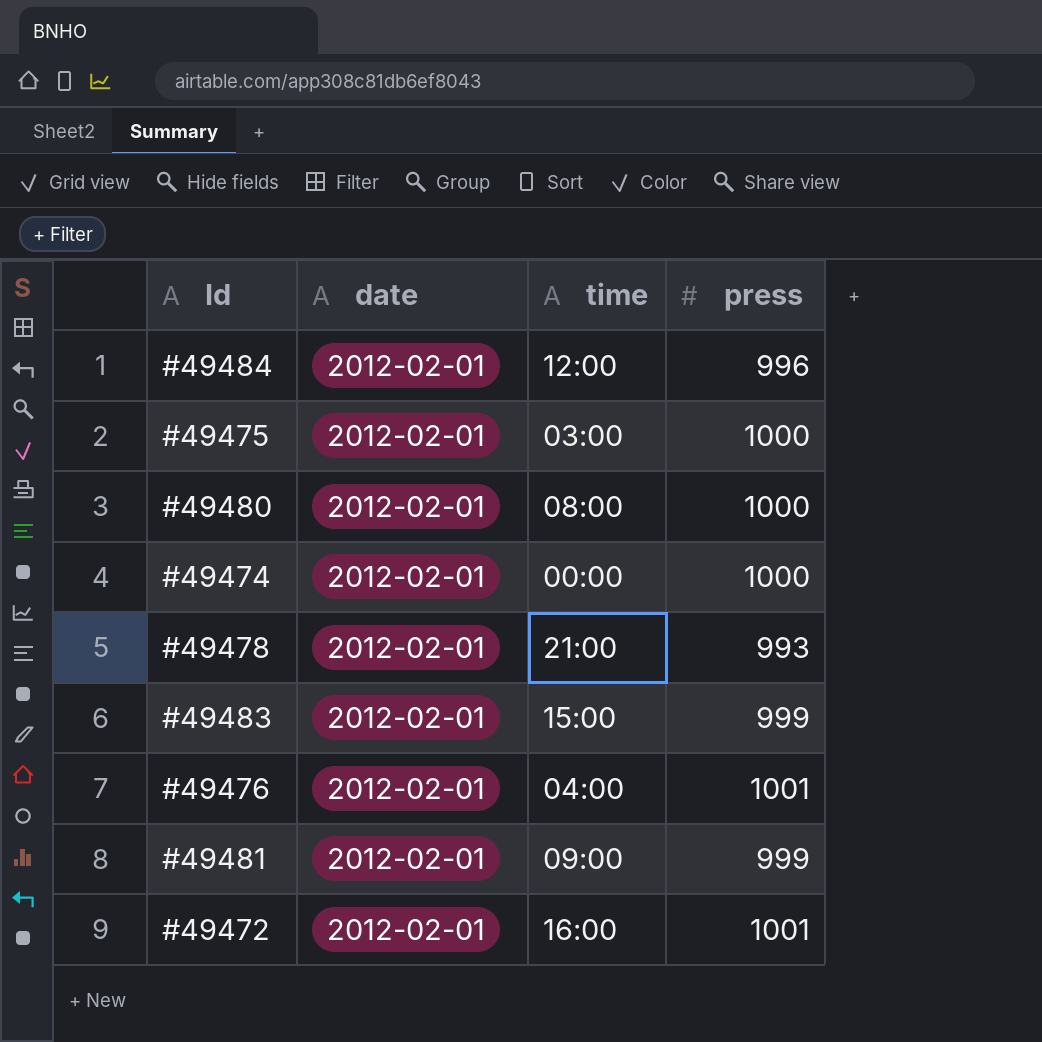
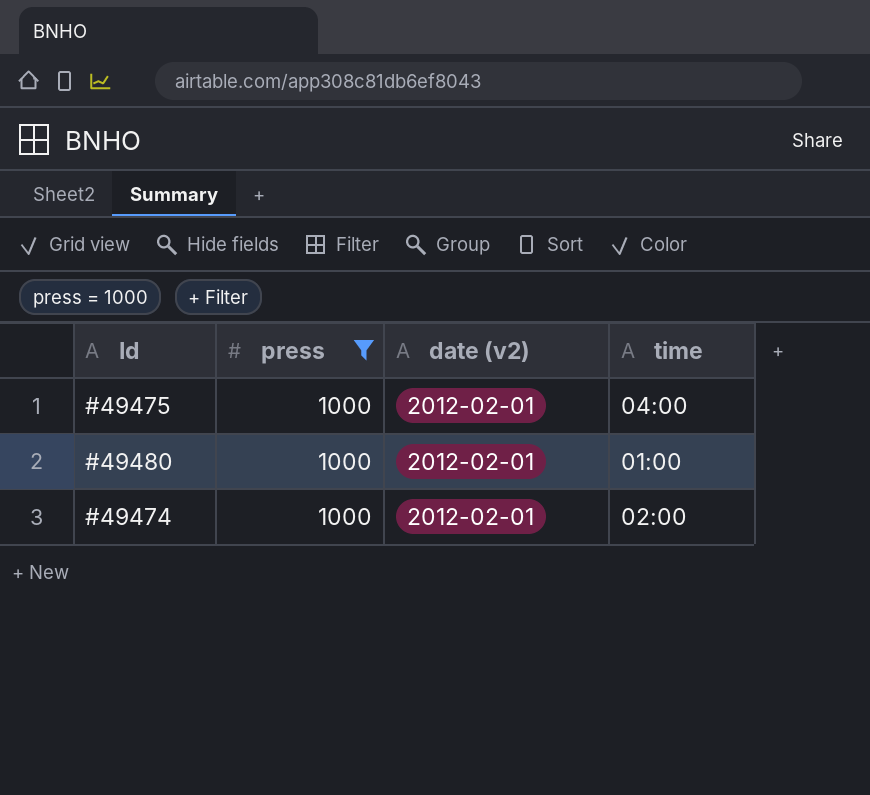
filter: none -> press = 1000
column press | position: 4 -> 2
column name: date -> date (v2)
#49475 | time: 03:00 -> 04:00
#49480 | time: 08:00 -> 01:00
#49474 | time: 00:00 -> 02:00

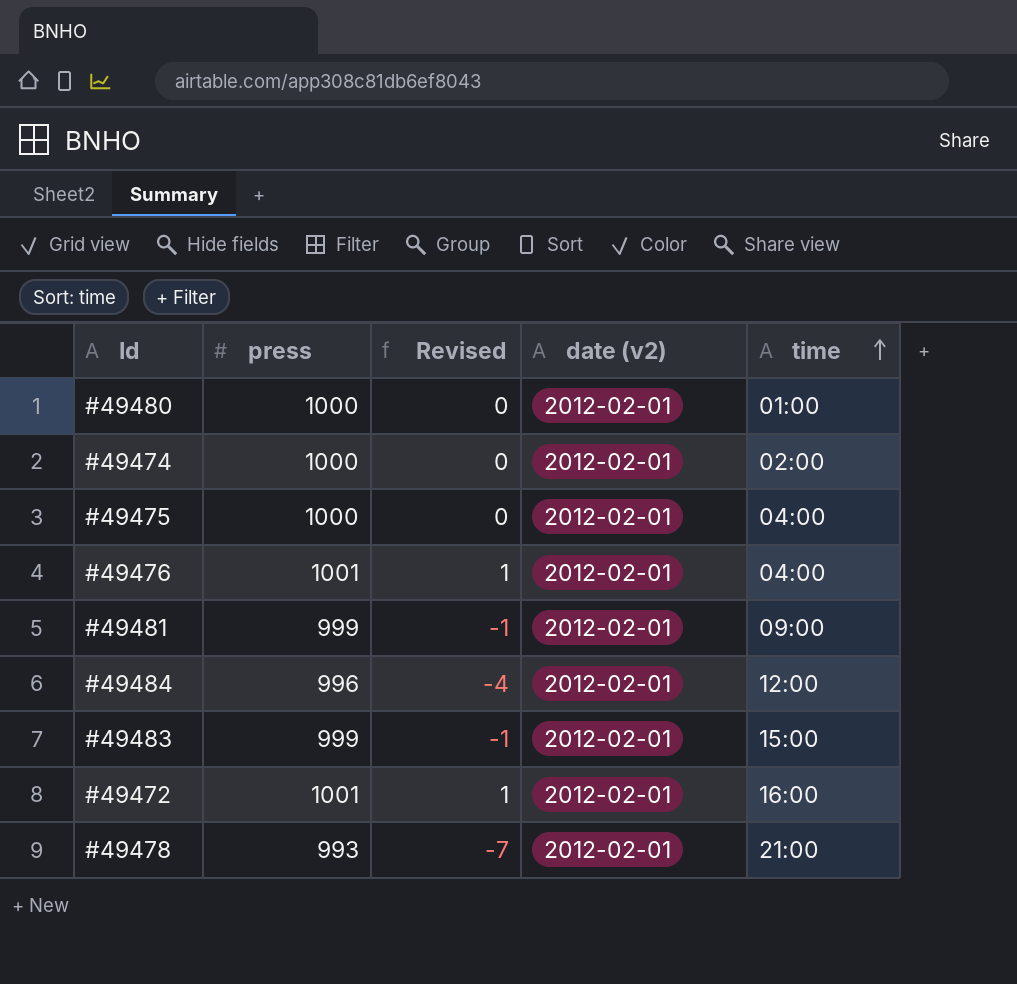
filter: press = 1000 -> none
row order: none -> time ascending
column Revised | formula: none -> [press] - 1000

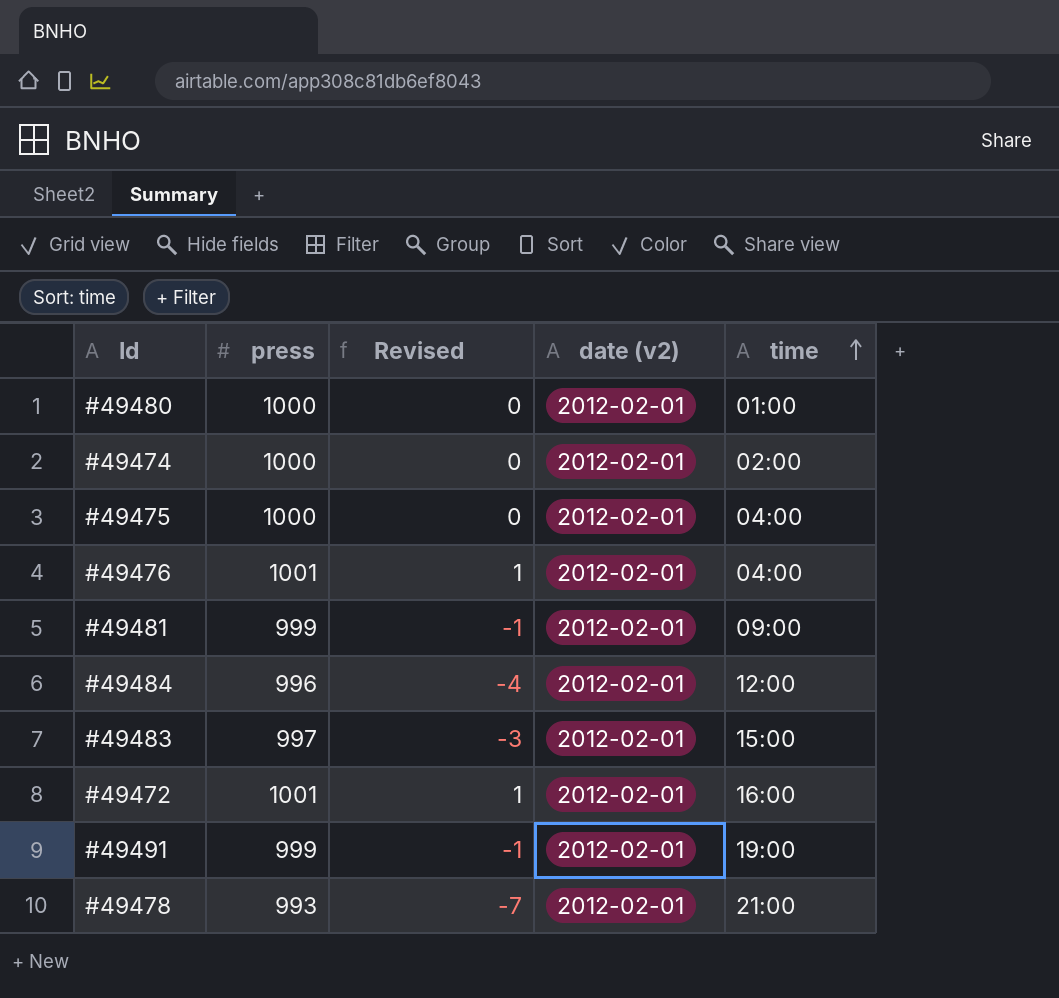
#49483 | press: 999 -> 997
#49483 | Revised: -1 -> -3
row #49491: none -> 999 | -1 | 2012-02-01 | 19:00

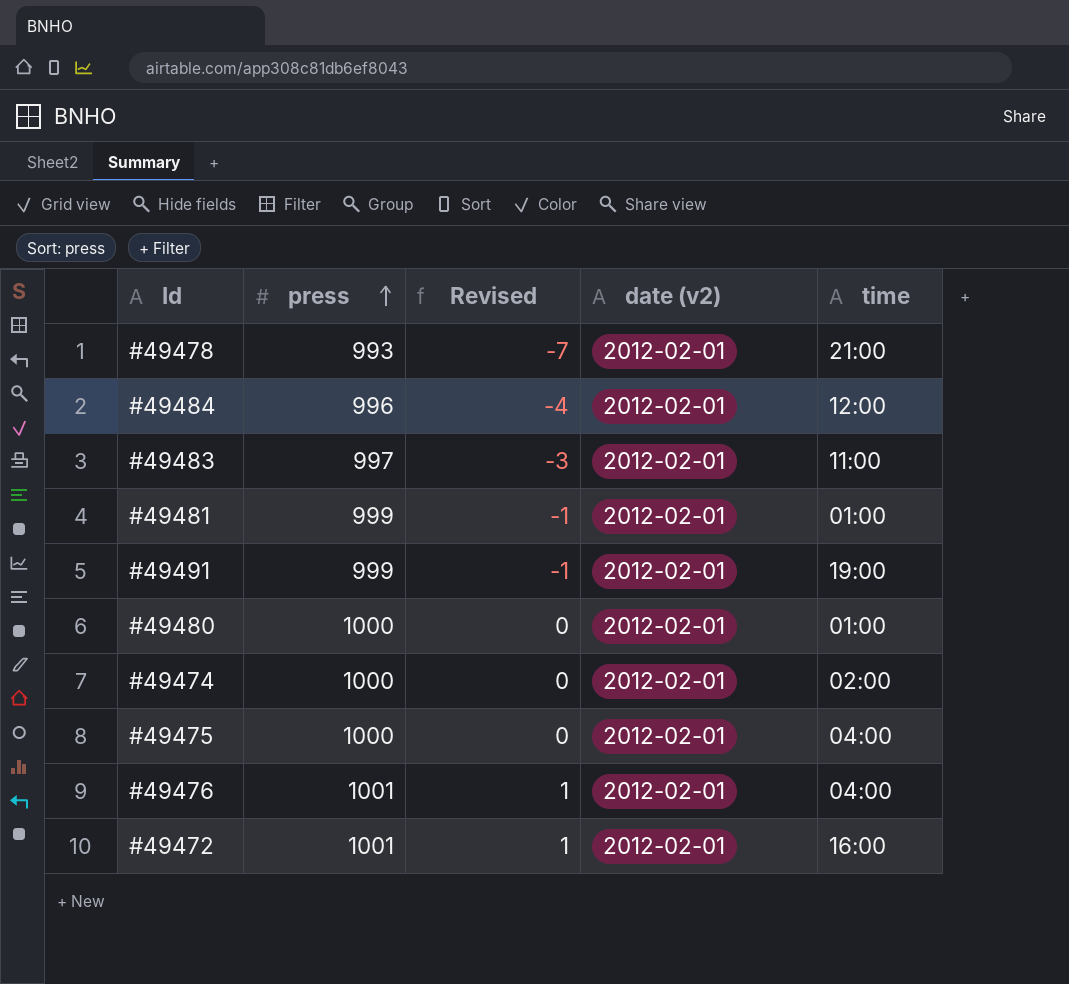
row order: time ascending -> press ascending
#49483 | time: 15:00 -> 11:00
#49481 | time: 09:00 -> 01:00

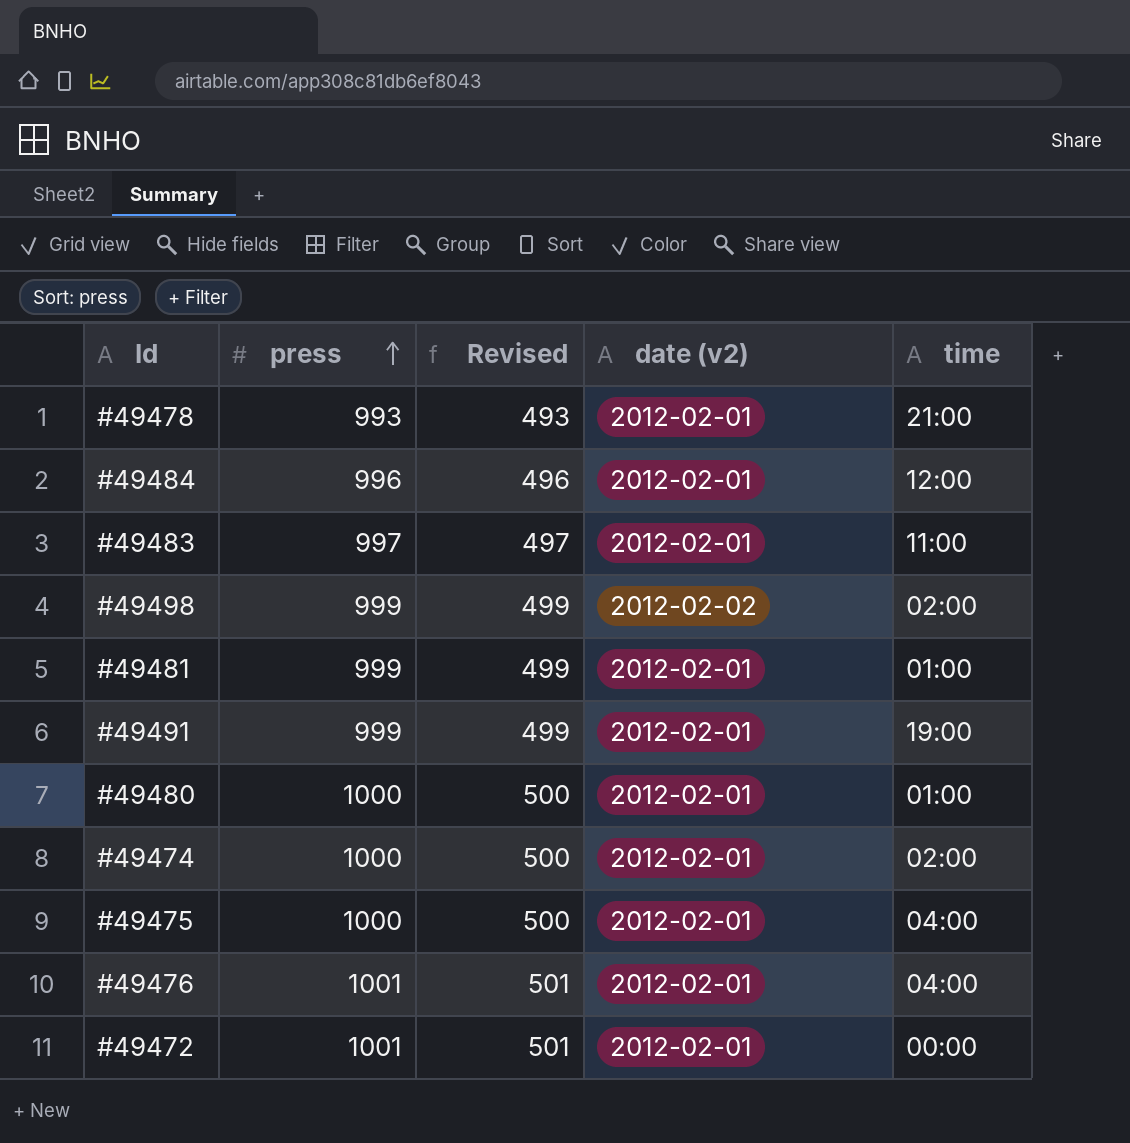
column Revised | formula: [press] - 1000 -> [press] - 500
row #49498: none -> 999 | 499 | 2012-02-02 | 02:00
#49472 | time: 16:00 -> 00:00

